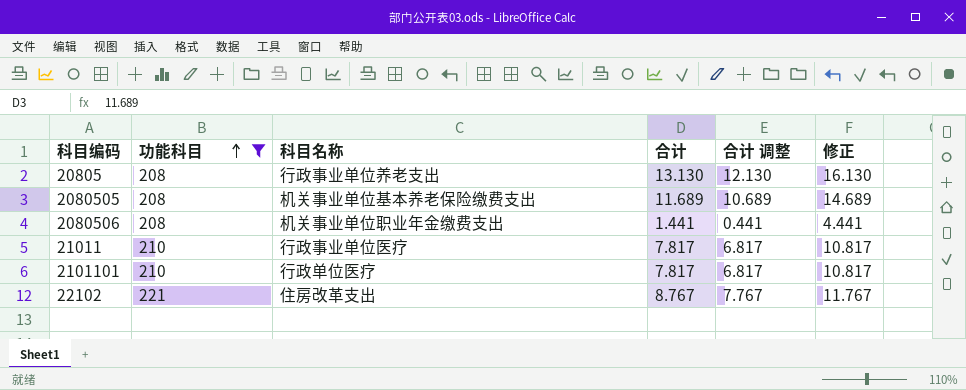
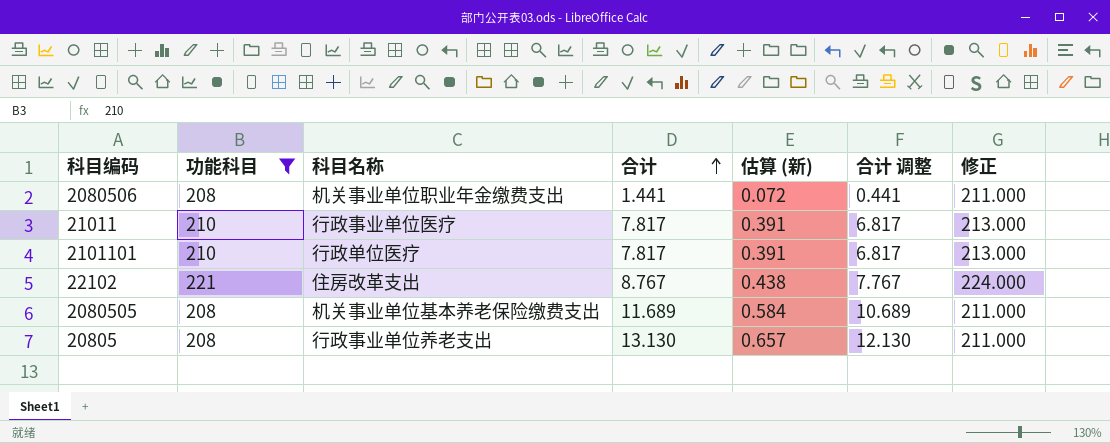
row order: 功能科目 ascending -> 合计 ascending
column 估算 (新) | formula: none -> [合计] * 0.05
column 修正 | formula: [合计] + 3 -> [功能科目] + 3

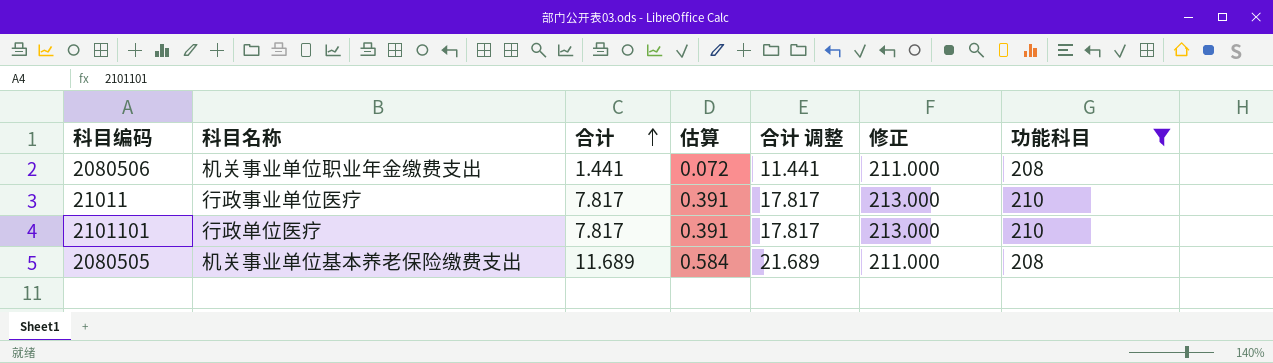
column name: 估算 (新) -> 估算
column 合计 调整 | formula: [合计] - 1 -> [合计] + 10
column 功能科目 | position: 2 -> 7
row 22102: 221 | 住房改革支出 | 8.767 | 0.438 | 7.767 | 224.000 -> none
row 20805: 208 | 行政事业单位养老支出 | 13.130 | 0.657 | 12.130 | 211.000 -> none

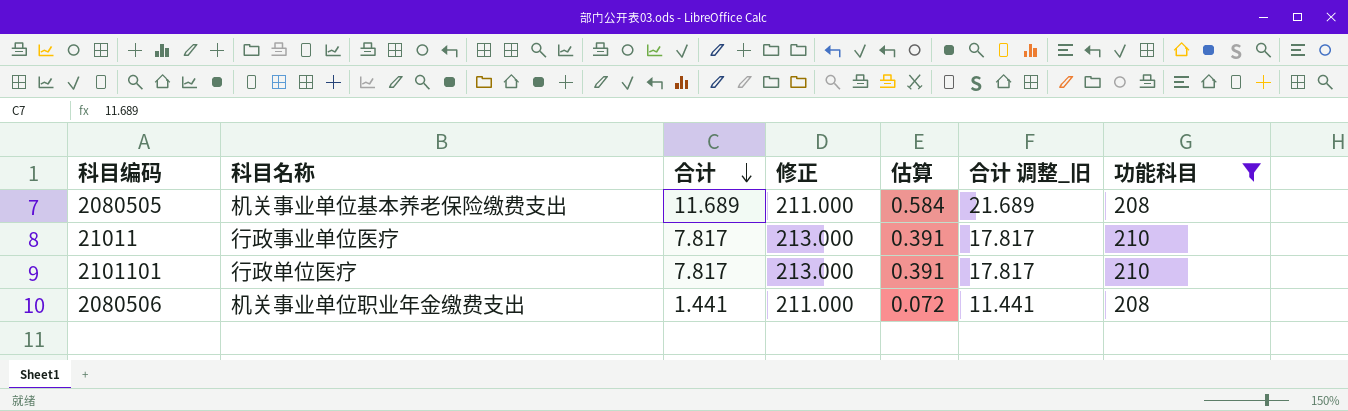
row order: 合计 ascending -> 合计 descending
column 修正 | position: 6 -> 4
column name: 合计 调整 -> 合计 调整_旧

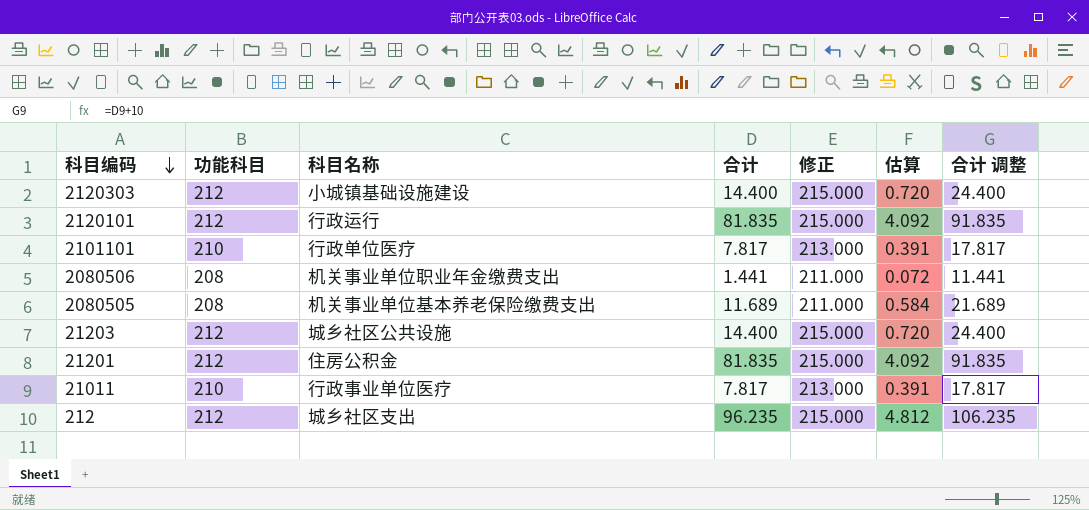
filter: 功能科目 != 212 -> none
row order: 合计 descending -> 科目编码 descending
column 功能科目 | position: 7 -> 2
column name: 合计 调整_旧 -> 合计 调整

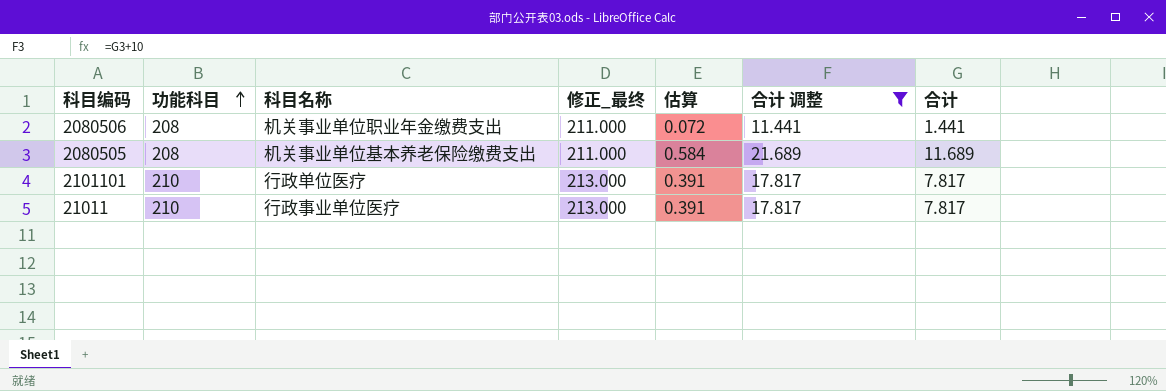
filter: none -> 合计 调整 <= 21.689
row order: 科目编码 descending -> 功能科目 ascending
column name: 修正 -> 修正_最终
column 合计 | position: 4 -> 7

